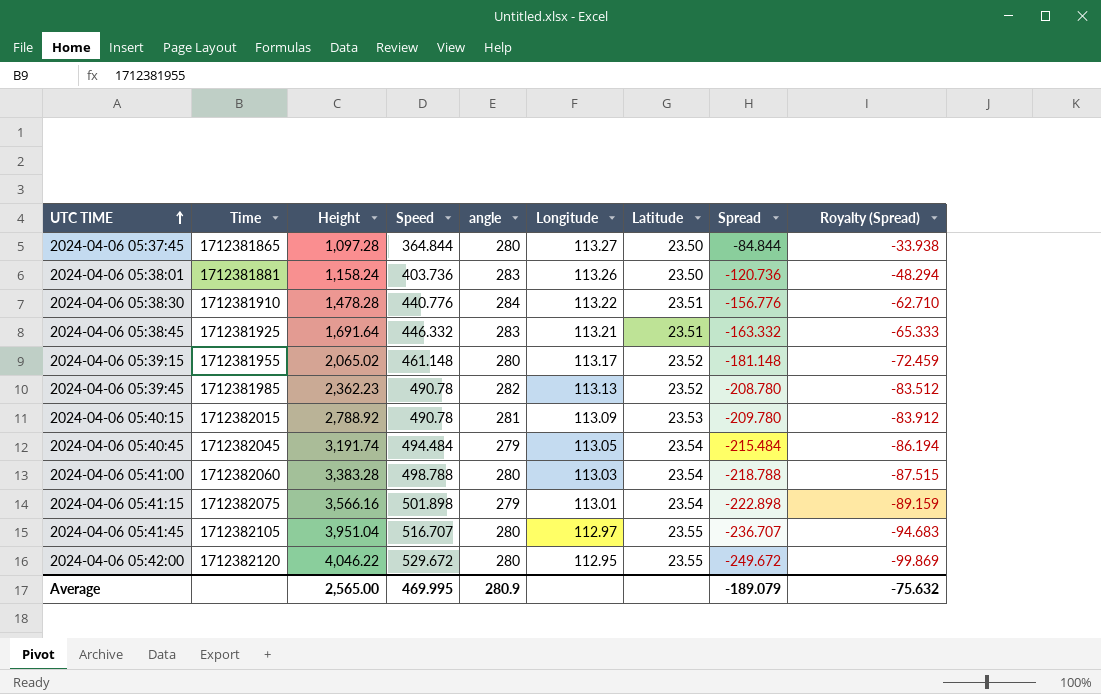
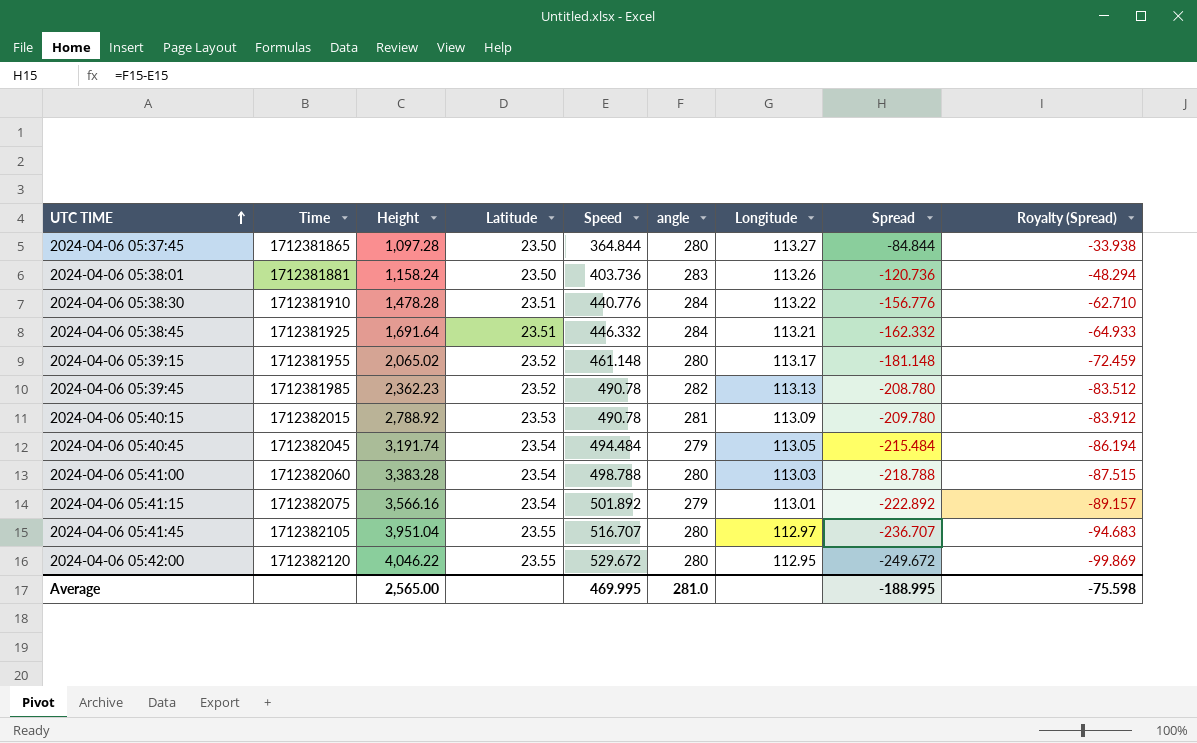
column Latitude | position: 7 -> 4
2024-04-06 05:38:45 | angle: 283 -> 284
2024-04-06 05:38:45 | Spread: -163.332 -> -162.332
2024-04-06 05:38:45 | Royalty (Spread): -65.333 -> -64.933
2024-04-06 05:41:15 | Speed: 501.898 -> 501.892
2024-04-06 05:41:15 | Spread: -222.898 -> -222.892
2024-04-06 05:41:15 | Royalty (Spread): -89.159 -> -89.157
Average | angle: 280.9 -> 281.0
Average | Spread: -189.079 -> -188.995
Average | Royalty (Spread): -75.632 -> -75.598

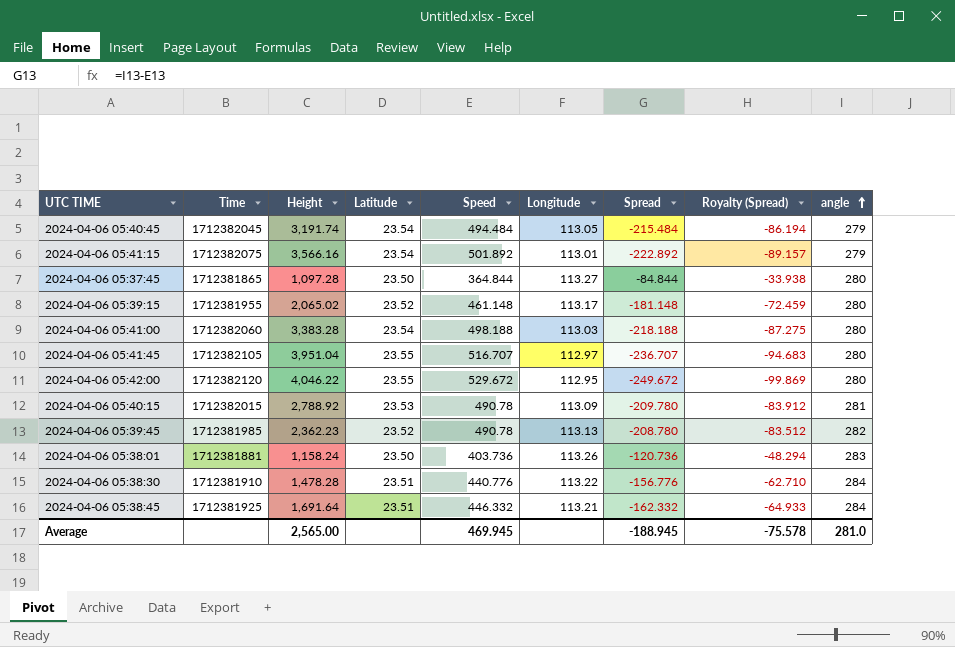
row order: UTC TIME ascending -> angle ascending
column angle | position: 6 -> 9
2024-04-06 05:41:00 | Speed: 498.788 -> 498.188
2024-04-06 05:41:00 | Spread: -218.788 -> -218.188
2024-04-06 05:41:00 | Royalty (Spread): -87.515 -> -87.275
Average | Speed: 469.995 -> 469.945
Average | Spread: -188.995 -> -188.945
Average | Royalty (Spread): -75.598 -> -75.578

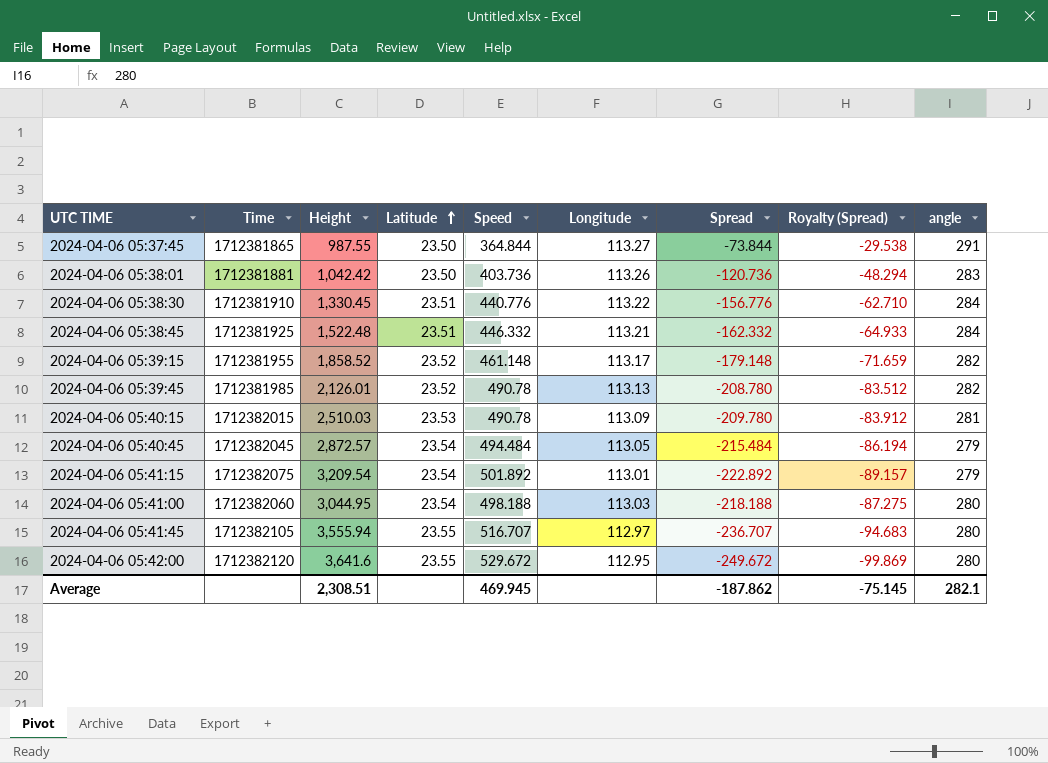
row order: angle ascending -> Latitude ascending
2024-04-06 05:37:45 | Height: 1,097.28 -> 987.55
2024-04-06 05:37:45 | Spread: -84.844 -> -73.844
2024-04-06 05:37:45 | Royalty (Spread): -33.938 -> -29.538
2024-04-06 05:37:45 | angle: 280 -> 291
2024-04-06 05:38:01 | Height: 1,158.24 -> 1,042.42
2024-04-06 05:38:30 | Height: 1,478.28 -> 1,330.45
2024-04-06 05:38:45 | Height: 1,691.64 -> 1,522.48
2024-04-06 05:39:15 | Height: 2,065.02 -> 1,858.52
2024-04-06 05:39:15 | Spread: -181.148 -> -179.148
2024-04-06 05:39:15 | Royalty (Spread): -72.459 -> -71.659
2024-04-06 05:39:15 | angle: 280 -> 282
2024-04-06 05:39:45 | Height: 2,362.23 -> 2,126.01
2024-04-06 05:40:15 | Height: 2,788.92 -> 2,510.03
2024-04-06 05:40:45 | Height: 3,191.74 -> 2,872.57
2024-04-06 05:41:15 | Height: 3,566.16 -> 3,209.54
2024-04-06 05:41:00 | Height: 3,383.28 -> 3,044.95
2024-04-06 05:41:45 | Height: 3,951.04 -> 3,555.94
2024-04-06 05:42:00 | Height: 4,046.22 -> 3,641.6
Average | Height: 2,565.00 -> 2,308.51
Average | Spread: -188.945 -> -187.862
Average | Royalty (Spread): -75.578 -> -75.145
Average | angle: 281.0 -> 282.1

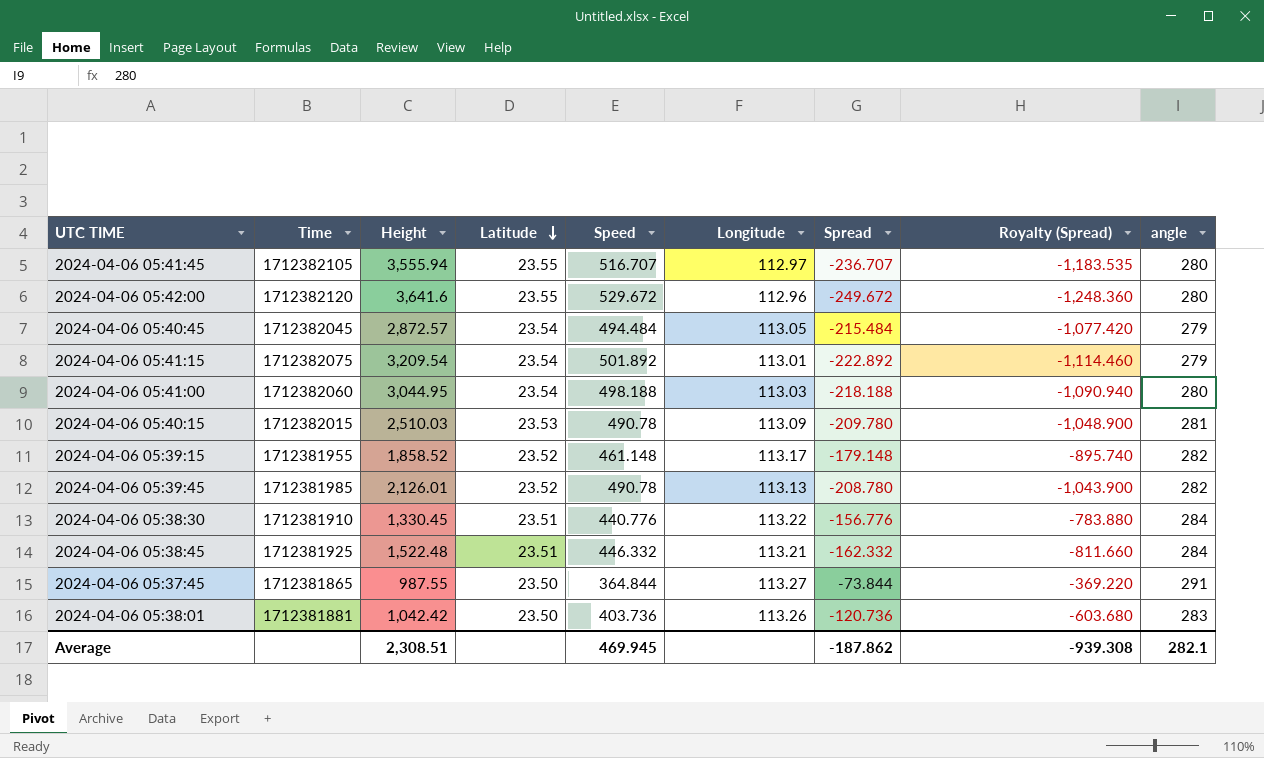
row order: Latitude ascending -> Latitude descending
column Royalty (Spread) | formula: [Spread] * 0.4 -> [Spread] * 5
2024-04-06 05:42:00 | Longitude: 112.95 -> 112.96
Average | Royalty (Spread): -75.145 -> -939.308

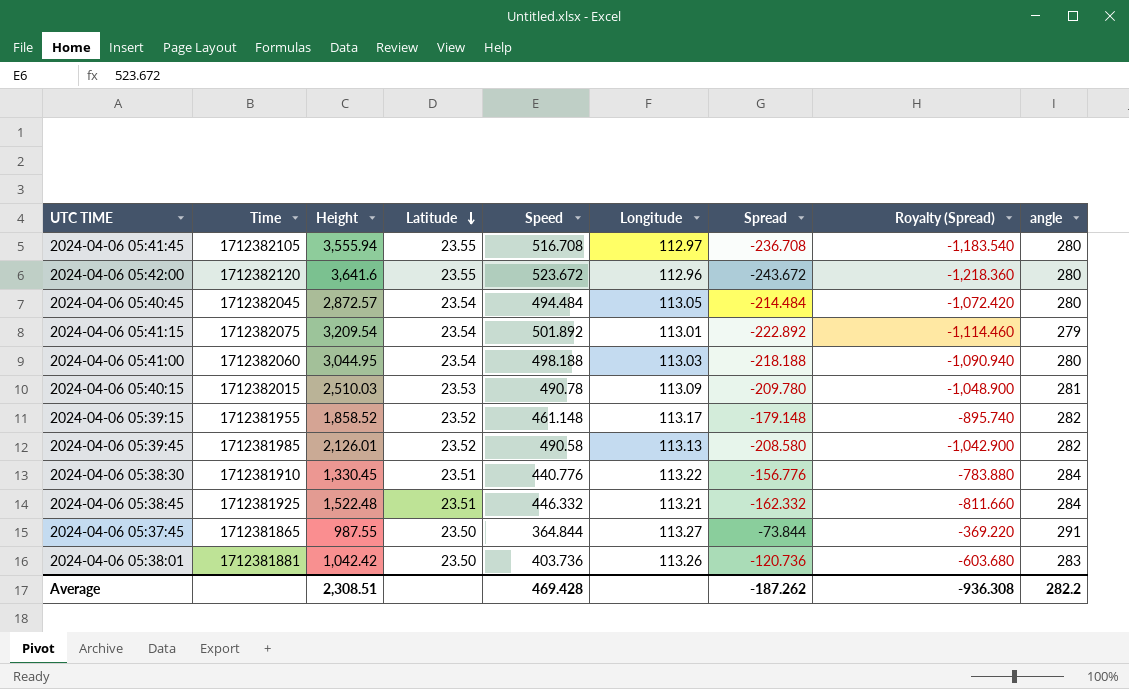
2024-04-06 05:41:45 | Speed: 516.707 -> 516.708
2024-04-06 05:41:45 | Spread: -236.707 -> -236.708
2024-04-06 05:41:45 | Royalty (Spread): -1,183.535 -> -1,183.540
2024-04-06 05:42:00 | Speed: 529.672 -> 523.672
2024-04-06 05:42:00 | Spread: -249.672 -> -243.672
2024-04-06 05:42:00 | Royalty (Spread): -1,248.360 -> -1,218.360
2024-04-06 05:40:45 | Spread: -215.484 -> -214.484
2024-04-06 05:40:45 | Royalty (Spread): -1,077.420 -> -1,072.420
2024-04-06 05:40:45 | angle: 279 -> 280
2024-04-06 05:39:45 | Speed: 490.78 -> 490.58
2024-04-06 05:39:45 | Spread: -208.780 -> -208.580
2024-04-06 05:39:45 | Royalty (Spread): -1,043.900 -> -1,042.900
Average | Speed: 469.945 -> 469.428
Average | Spread: -187.862 -> -187.262
Average | Royalty (Spread): -939.308 -> -936.308
Average | angle: 282.1 -> 282.2

